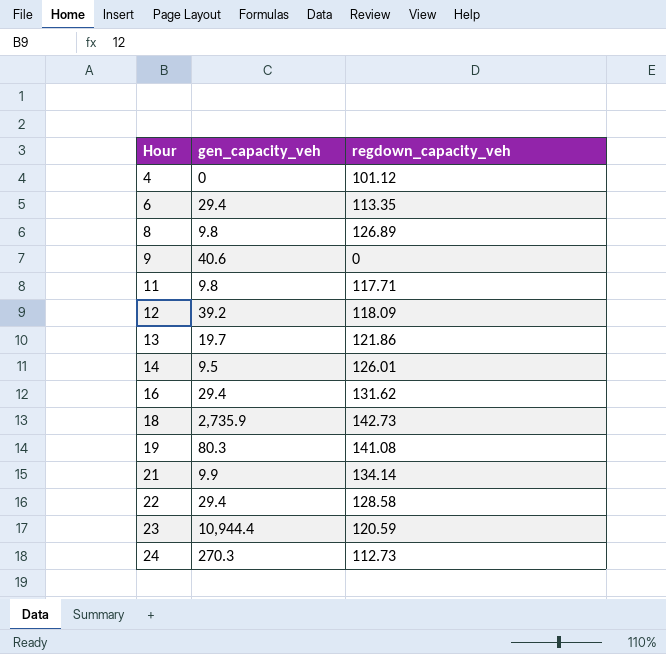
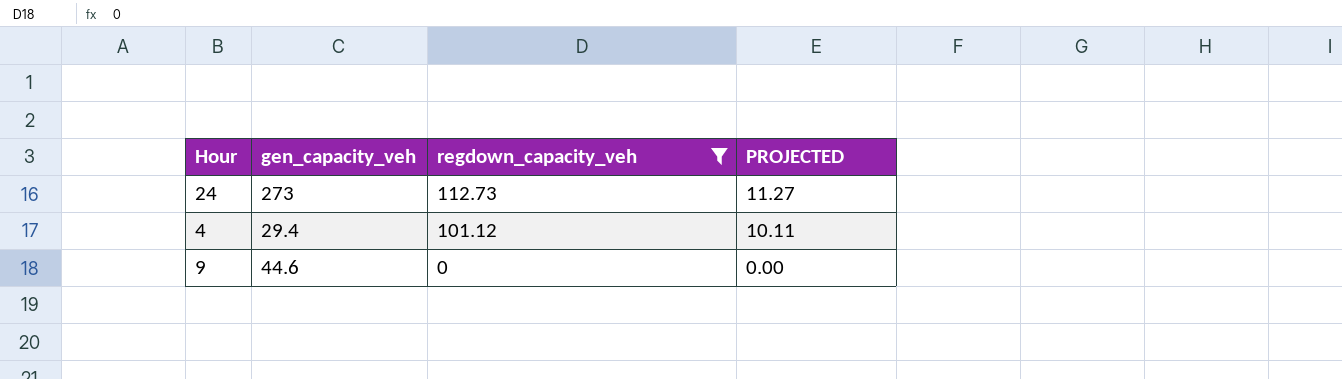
filter: none -> regdown_capacity_veh <= 112.73
row order: Hour ascending -> regdown_capacity_veh descending
column PROJECTED | formula: none -> [regdown_capacity_veh] * 0.1
24 | gen_capacity_veh: 270.3 -> 273
4 | gen_capacity_veh: 0 -> 29.4
9 | gen_capacity_veh: 40.6 -> 44.6

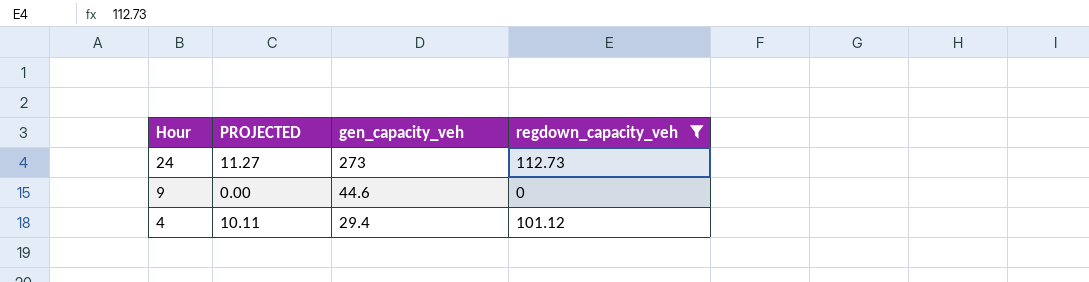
row order: regdown_capacity_veh descending -> Hour descending
column PROJECTED | position: 4 -> 2

